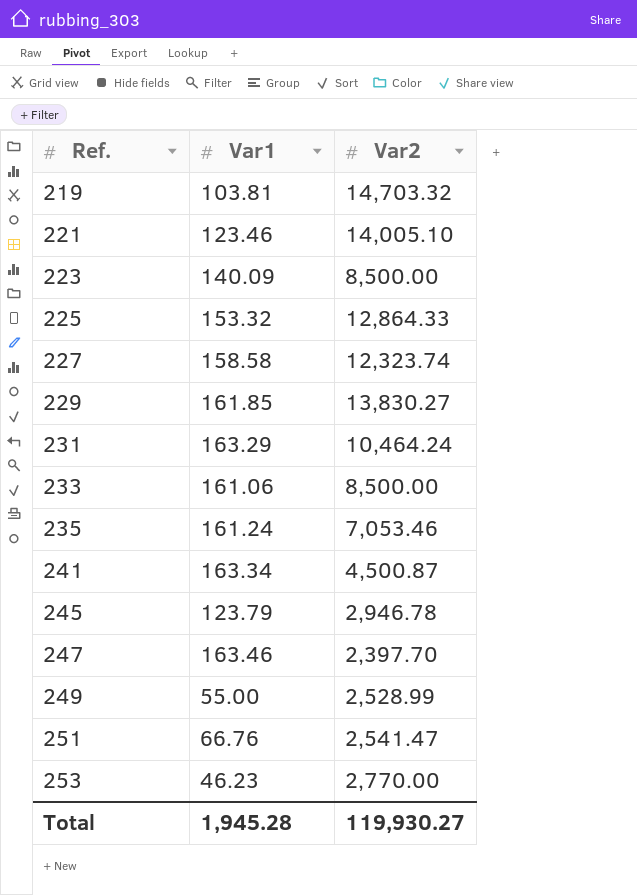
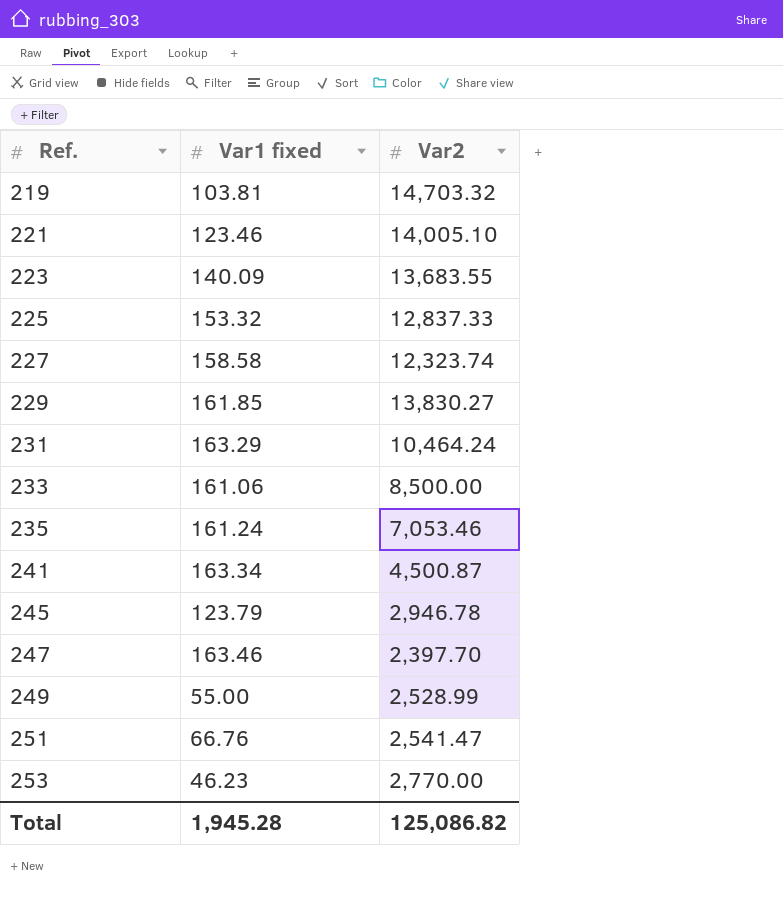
column name: Var1 -> Var1 fixed
223 | Var2: 8,500.00 -> 13,683.55
225 | Var2: 12,864.33 -> 12,837.33
Total | Var2: 119,930.27 -> 125,086.82

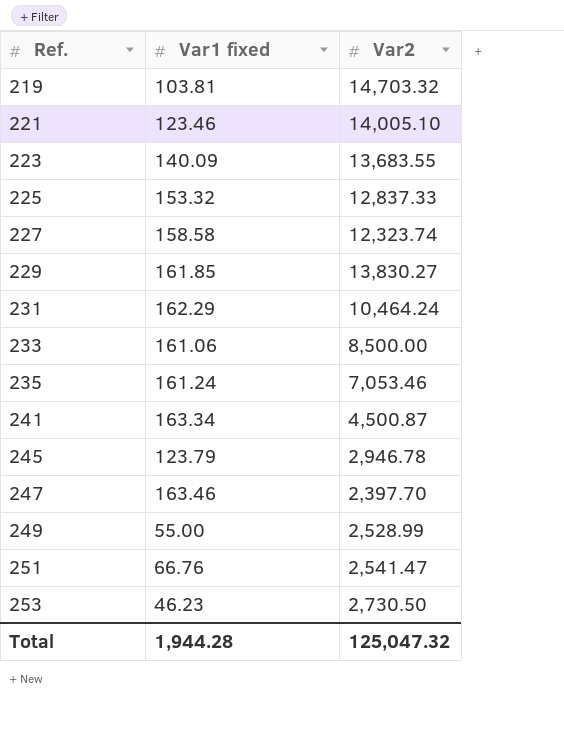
231 | Var1 fixed: 163.29 -> 162.29
253 | Var2: 2,770.00 -> 2,730.50
Total | Var1 fixed: 1,945.28 -> 1,944.28
Total | Var2: 125,086.82 -> 125,047.32

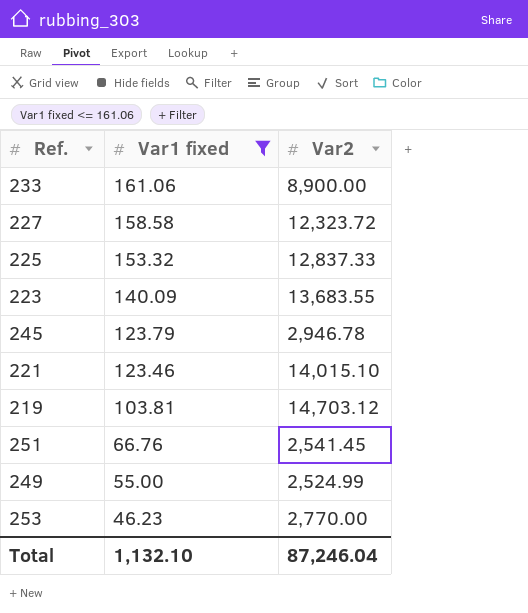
filter: none -> Var1 fixed <= 161.06
row order: Ref. ascending -> Var1 fixed descending
233 | Var2: 8,500.00 -> 8,900.00
227 | Var2: 12,323.74 -> 12,323.72
221 | Var2: 14,005.10 -> 14,015.10
219 | Var2: 14,703.32 -> 14,703.12
251 | Var2: 2,541.47 -> 2,541.45
249 | Var2: 2,528.99 -> 2,524.99
253 | Var2: 2,730.50 -> 2,770.00
Total | Var1 fixed: 1,944.28 -> 1,132.10
Total | Var2: 125,047.32 -> 87,246.04

